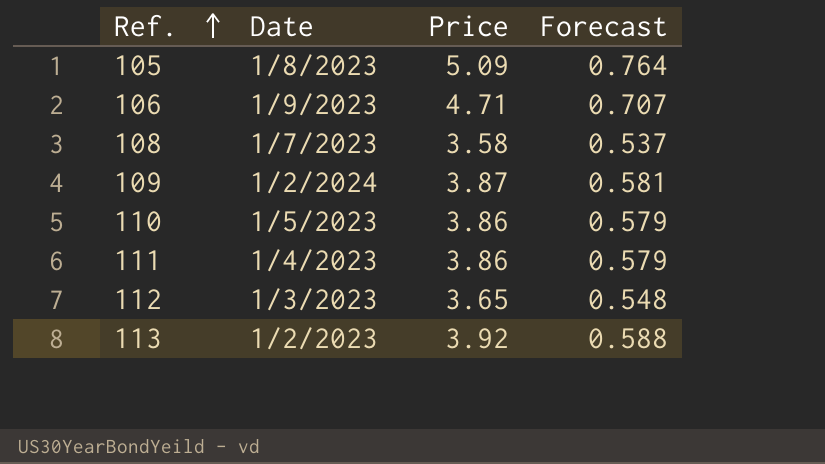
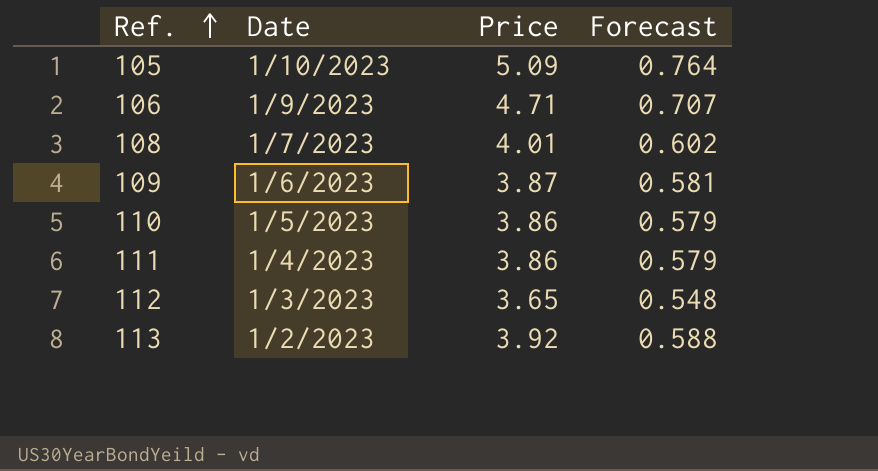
105 | Date: 1/8/2023 -> 1/10/2023
108 | Price: 3.58 -> 4.01
108 | Forecast: 0.537 -> 0.602
109 | Date: 1/2/2024 -> 1/6/2023

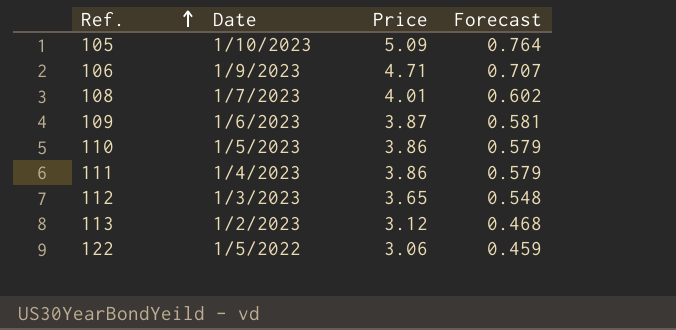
113 | Price: 3.92 -> 3.12
113 | Forecast: 0.588 -> 0.468
row 122: none -> 1/5/2022 | 3.06 | 0.459

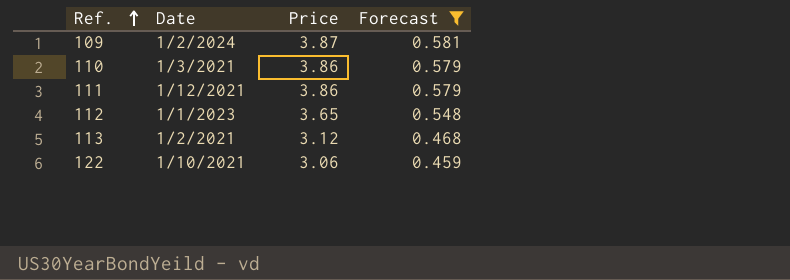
filter: none -> Forecast <= 0.581
109 | Date: 1/6/2023 -> 1/2/2024
110 | Date: 1/5/2023 -> 1/3/2021
111 | Date: 1/4/2023 -> 1/12/2021
112 | Date: 1/3/2023 -> 1/1/2023
113 | Date: 1/2/2023 -> 1/2/2021
122 | Date: 1/5/2022 -> 1/10/2021

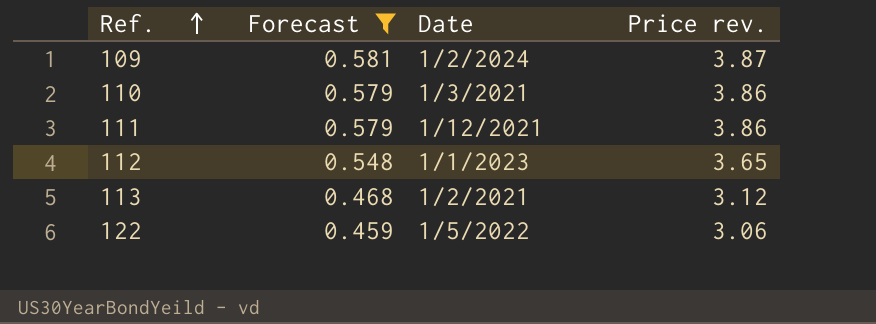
column Forecast | position: 4 -> 2
column name: Price -> Price rev.
122 | Date: 1/10/2021 -> 1/5/2022

